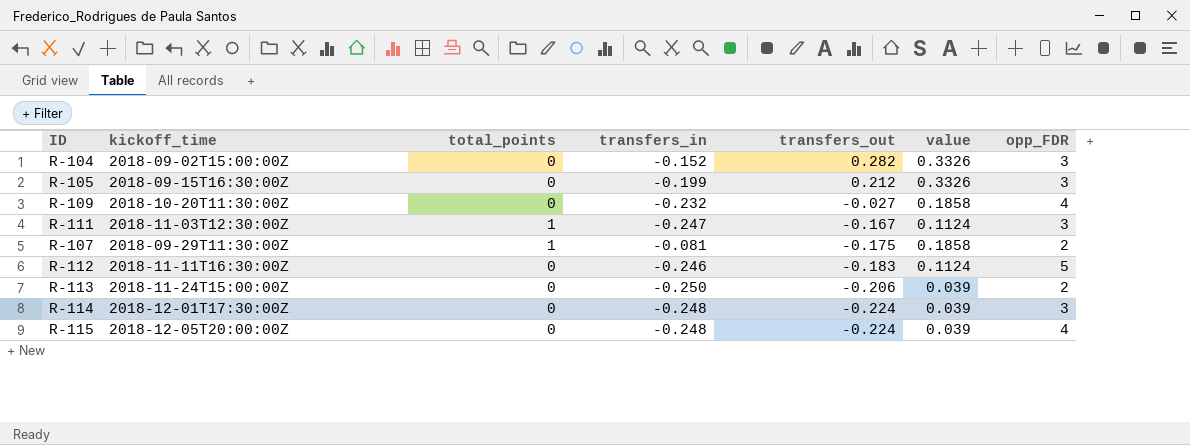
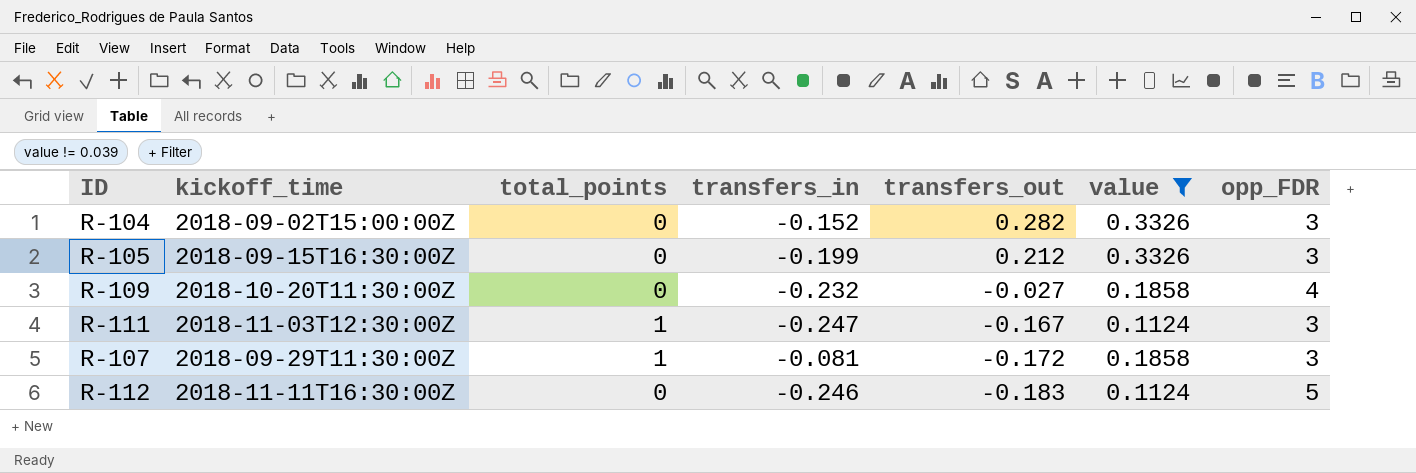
filter: none -> value != 0.039
R-107 | transfers_out: -0.175 -> -0.172
R-107 | opp_FDR: 2 -> 3

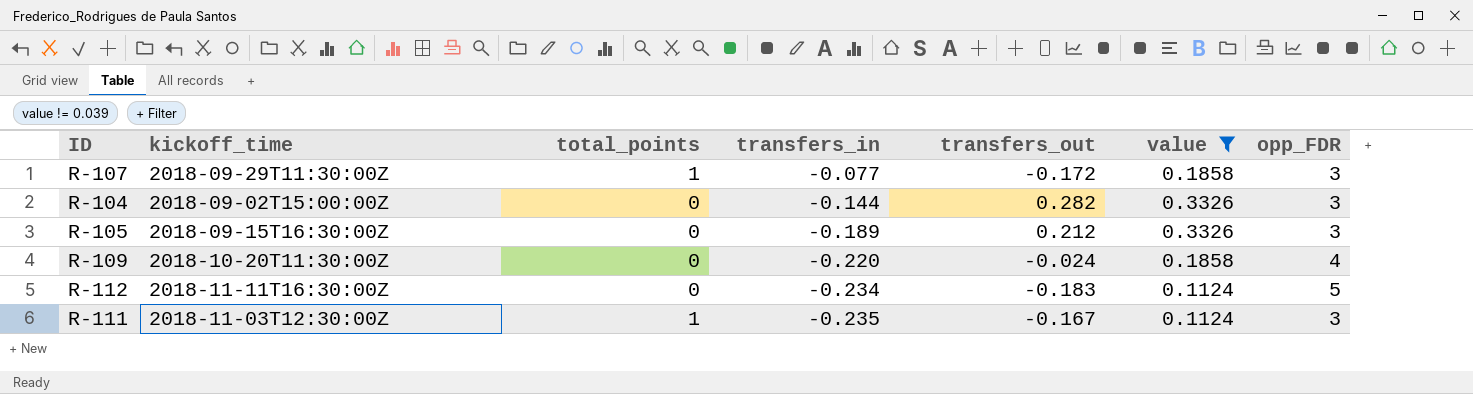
row order: transfers_out descending -> transfers_in descending
R-107 | transfers_in: -0.081 -> -0.077
R-104 | transfers_in: -0.152 -> -0.144
R-105 | transfers_in: -0.199 -> -0.189
R-109 | transfers_in: -0.232 -> -0.220
R-109 | transfers_out: -0.027 -> -0.024
R-112 | transfers_in: -0.246 -> -0.234
R-111 | transfers_in: -0.247 -> -0.235

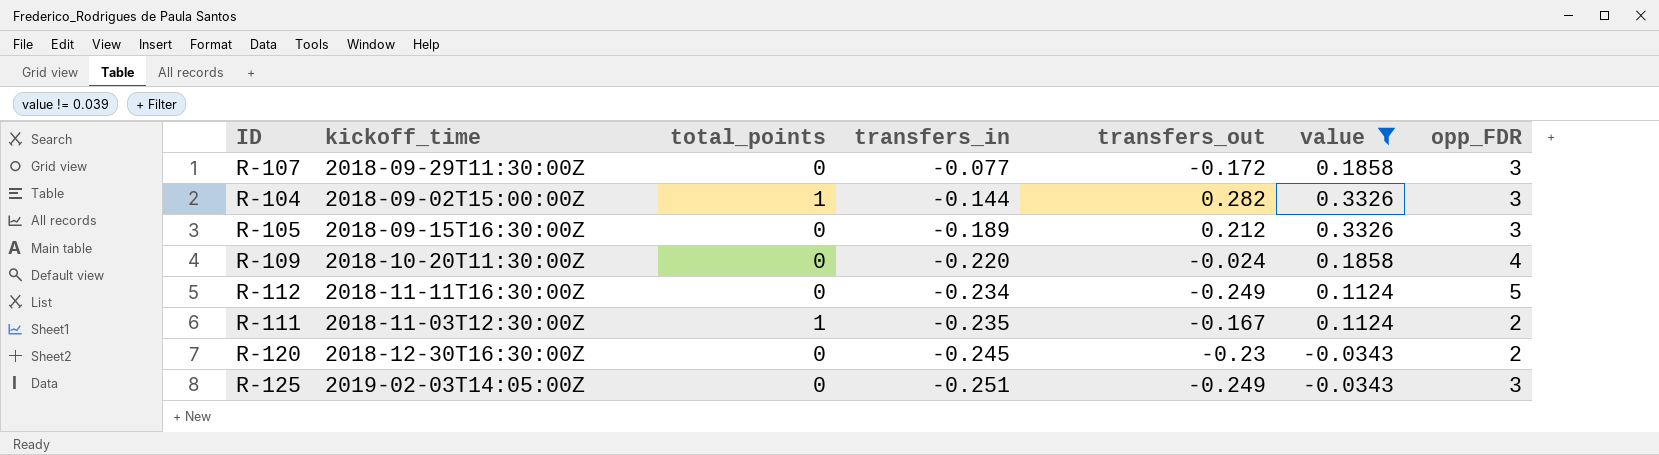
R-107 | total_points: 1 -> 0
R-104 | total_points: 0 -> 1
R-112 | transfers_out: -0.183 -> -0.249
R-111 | opp_FDR: 3 -> 2
row R-120: none -> 2018-12-30T16:30:00Z | 0 | -0.245 | -0.23 | -0.0343 | 2
row R-125: none -> 2019-02-03T14:05:00Z | 0 | -0.251 | -0.249 | -0.0343 | 3

